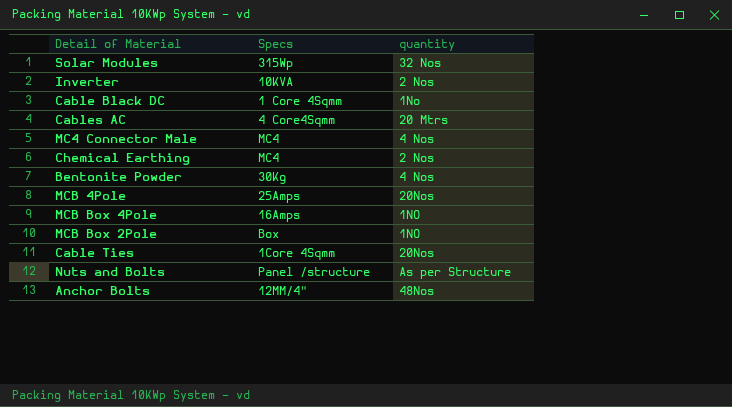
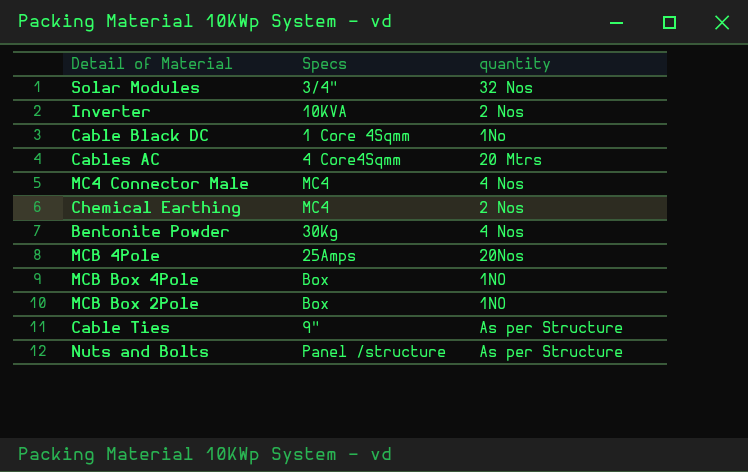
row Anchor Bolts: 12MM/4" | 48Nos -> none
Solar Modules | Specs: 315Wp -> 3/4"
MCB Box 4Pole | Specs: 16Amps -> Box
Cable Ties | Specs: 1Core 4Sqmm -> 9"
Cable Ties | quantity: 20Nos -> As per Structure

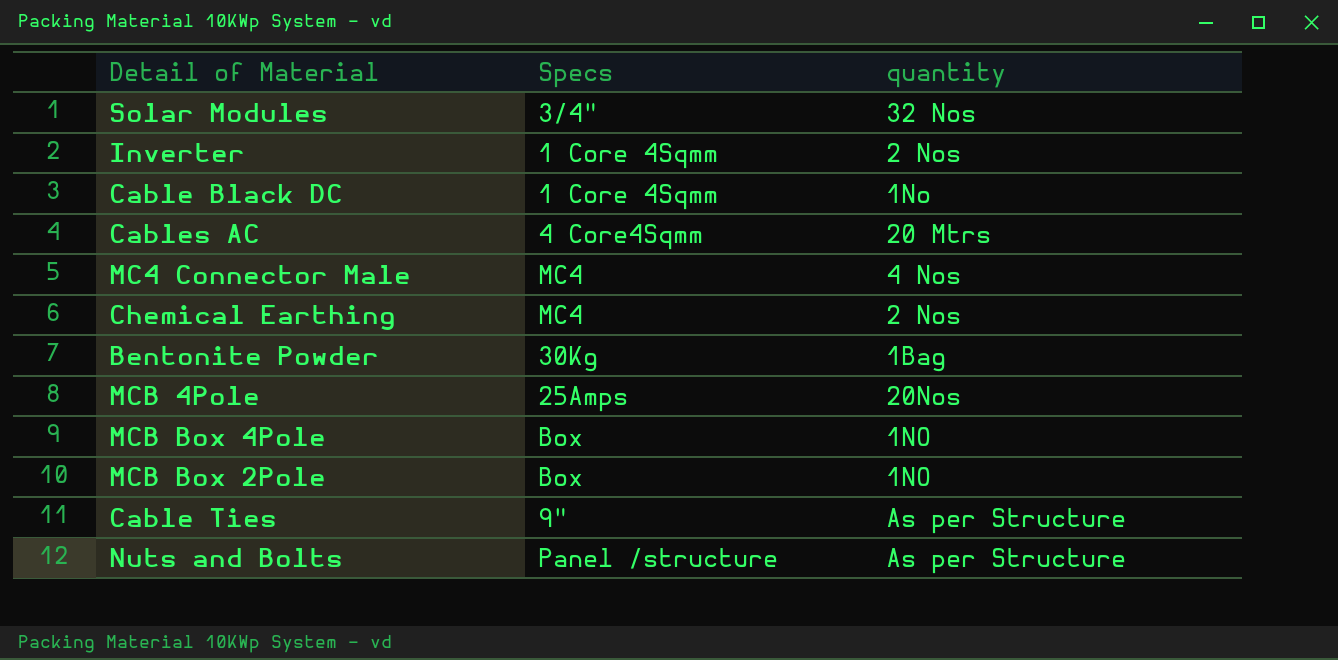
Inverter | Specs: 10KVA -> 1 Core 4Sqmm
Bentonite Powder | quantity: 4 Nos -> 1Bag

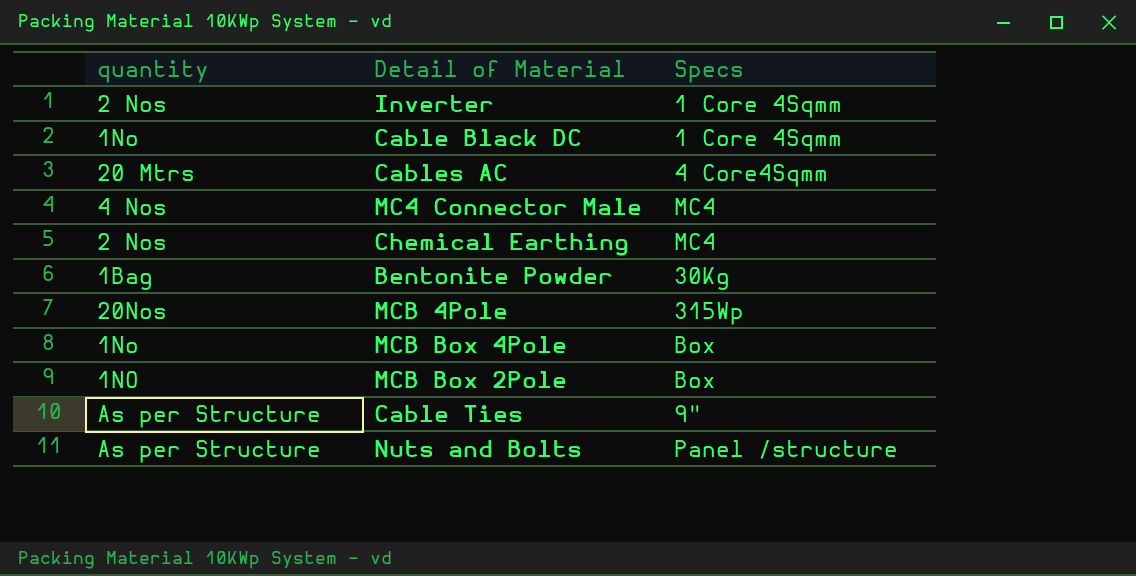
column quantity | position: 3 -> 1
row Solar Modules: 3/4" | 32 Nos -> none
MCB 4Pole | Specs: 25Amps -> 315Wp
MCB Box 4Pole | quantity: 1NO -> 1No

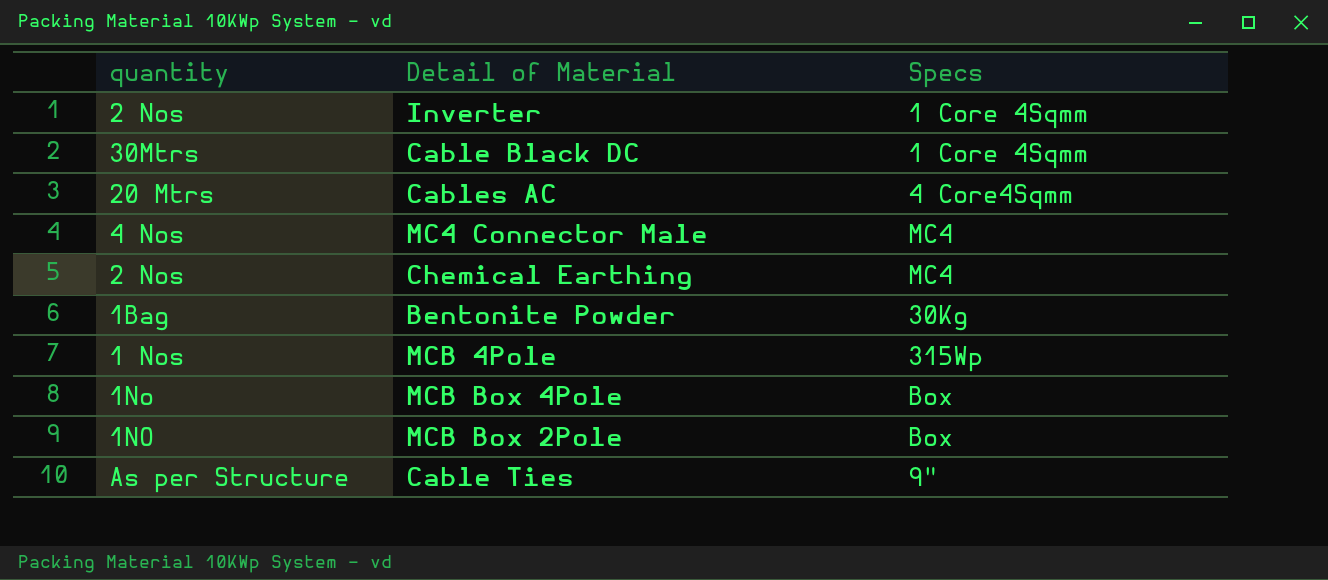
row Nuts and Bolts: As per Structure | Panel /structure -> none
Cable Black DC | quantity: 1No -> 30Mtrs
MCB 4Pole | quantity: 20Nos -> 1 Nos

